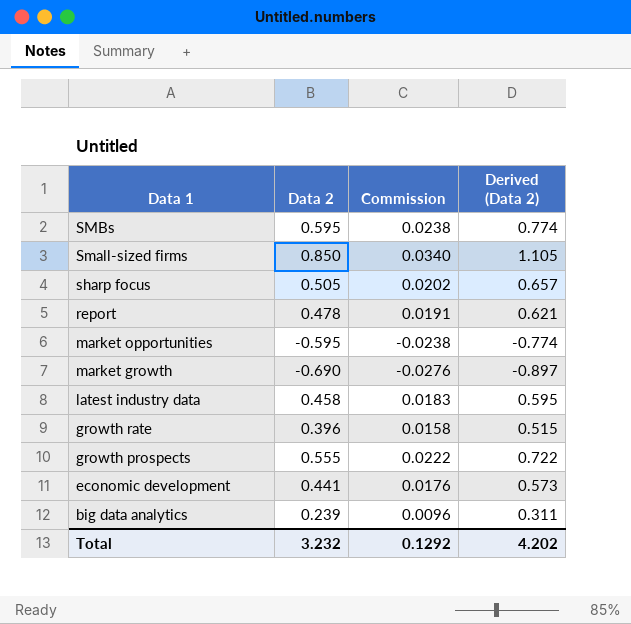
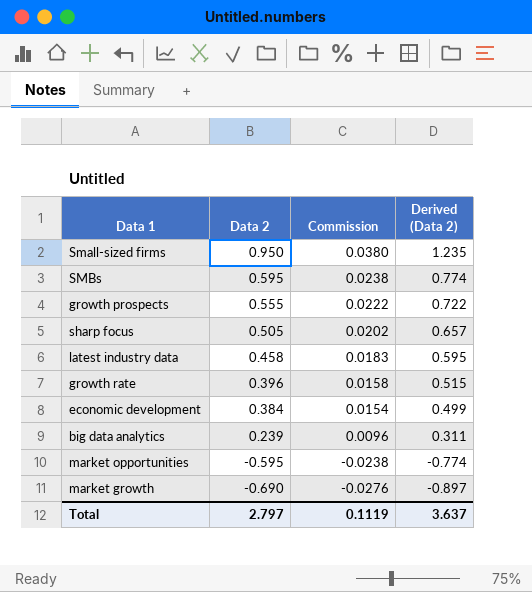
row order: Data 1 descending -> Data 2 descending
row report: 0.478 | 0.0191 | 0.621 -> none
Small-sized firms | Data 2: 0.850 -> 0.950
Small-sized firms | Commission: 0.0340 -> 0.0380
Small-sized firms | Derived (Data 2): 1.105 -> 1.235
economic development | Data 2: 0.441 -> 0.384
economic development | Commission: 0.0176 -> 0.0154
economic development | Derived (Data 2): 0.573 -> 0.499
Total | Data 2: 3.232 -> 2.797
Total | Commission: 0.1292 -> 0.1119
Total | Derived (Data 2): 4.202 -> 3.637

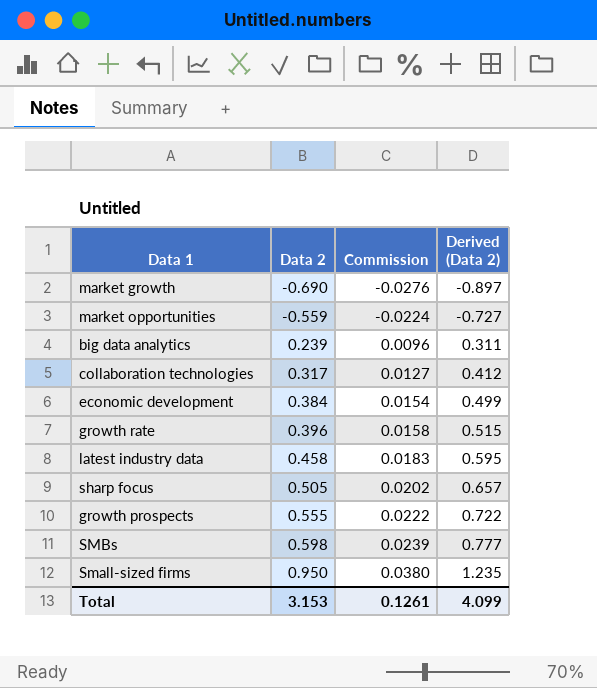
row order: Data 2 descending -> Data 2 ascending
market opportunities | Data 2: -0.595 -> -0.559
market opportunities | Commission: -0.0238 -> -0.0224
market opportunities | Derived (Data 2): -0.774 -> -0.727
row collaboration technologies: none -> 0.317 | 0.0127 | 0.412
SMBs | Data 2: 0.595 -> 0.598
SMBs | Commission: 0.0238 -> 0.0239
SMBs | Derived (Data 2): 0.774 -> 0.777
Total | Data 2: 2.797 -> 3.153
Total | Commission: 0.1119 -> 0.1261
Total | Derived (Data 2): 3.637 -> 4.099

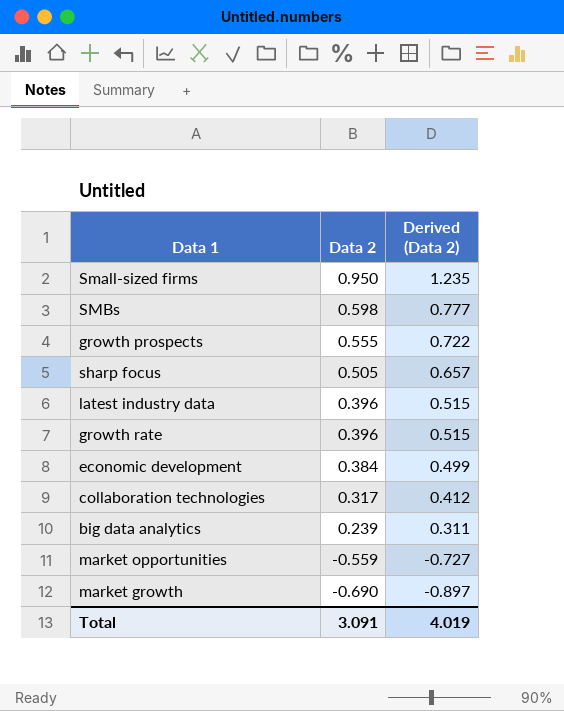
row order: Data 2 ascending -> Data 2 descending
column Commission | formula: [Data 2] * 0.04 -> none
latest industry data | Data 2: 0.458 -> 0.396
latest industry data | Derived (Data 2): 0.595 -> 0.515
Total | Data 2: 3.153 -> 3.091
Total | Derived (Data 2): 4.099 -> 4.019

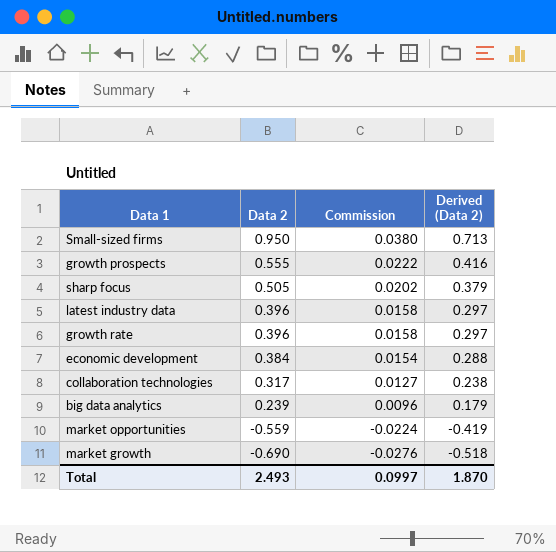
column Commission | formula: none -> [Data 2] * 0.04
column Derived (Data 2) | formula: [Data 2] * 1.3 -> [Data 2] * 0.75
row SMBs: 0.598 | 0.777 -> none
Total | Data 2: 3.091 -> 2.493
Total | Derived (Data 2): 4.019 -> 1.870

